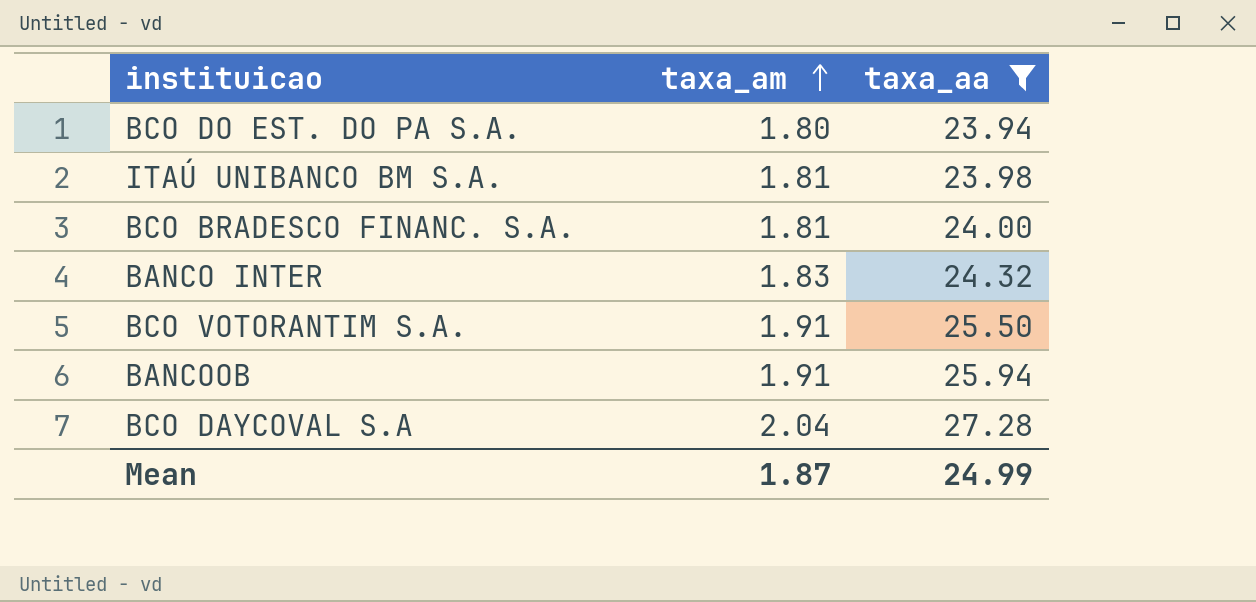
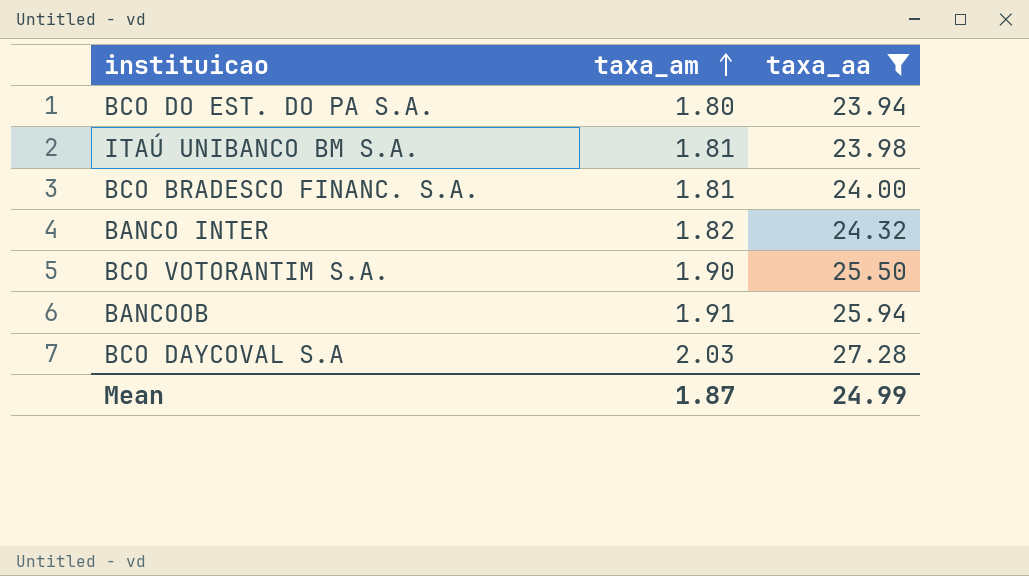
BANCO INTER | taxa_am: 1.83 -> 1.82
BCO VOTORANTIM S.A. | taxa_am: 1.91 -> 1.90
BCO DAYCOVAL S.A | taxa_am: 2.04 -> 2.03

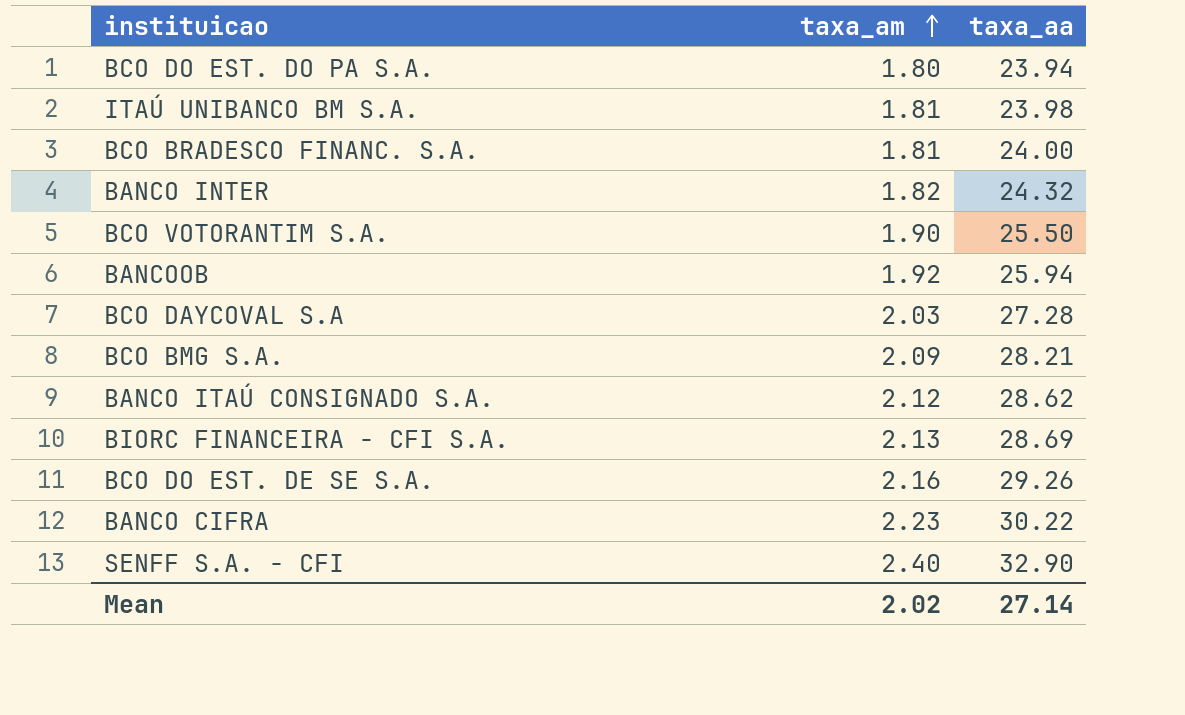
filter: taxa_aa <= 27.28 -> none
BANCOOB | taxa_am: 1.91 -> 1.92
Mean | taxa_am: 1.87 -> 2.02
Mean | taxa_aa: 24.99 -> 27.14

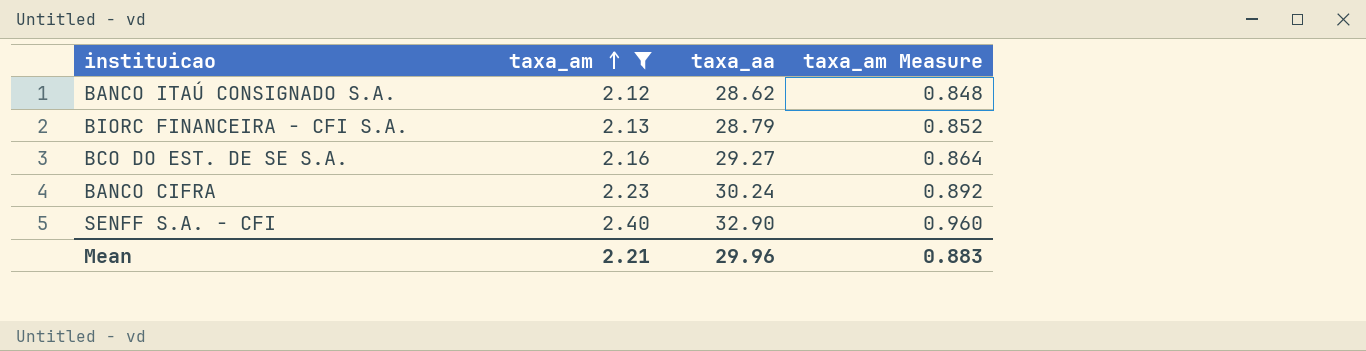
filter: none -> taxa_am >= 2.12
column taxa_am Measure | formula: none -> [taxa_am] * 0.4
BIORC FINANCEIRA - CFI S.A. | taxa_aa: 28.69 -> 28.79
BCO DO EST. DE SE S.A. | taxa_aa: 29.26 -> 29.27
BANCO CIFRA | taxa_aa: 30.22 -> 30.24
Mean | taxa_am: 2.02 -> 2.21
Mean | taxa_aa: 27.14 -> 29.96

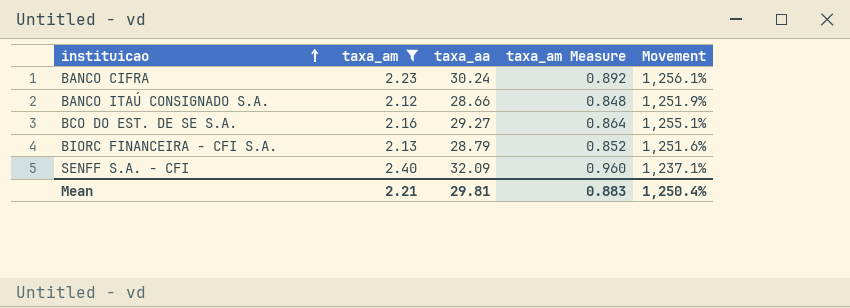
row order: taxa_am ascending -> instituicao ascending
column Movement | formula: none -> ([taxa_aa] - [taxa_am]) / [taxa_am]
BANCO ITAÚ CONSIGNADO S.A. | taxa_aa: 28.62 -> 28.66
SENFF S.A. - CFI | taxa_aa: 32.90 -> 32.09
Mean | taxa_aa: 29.96 -> 29.81

